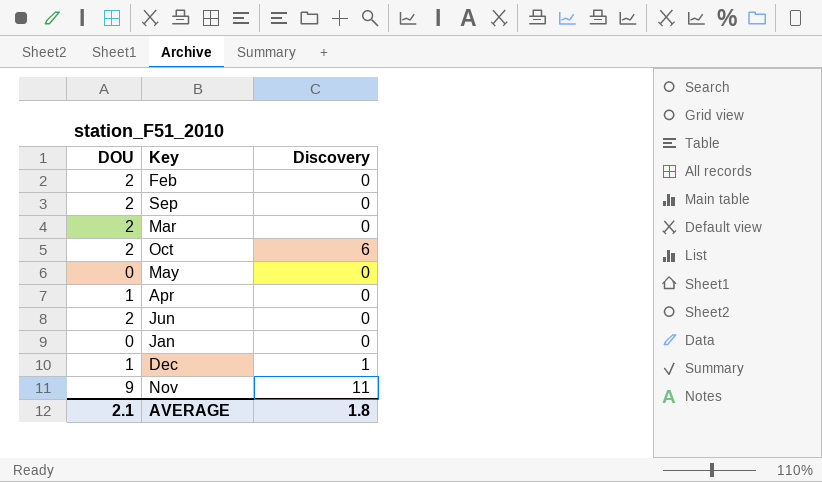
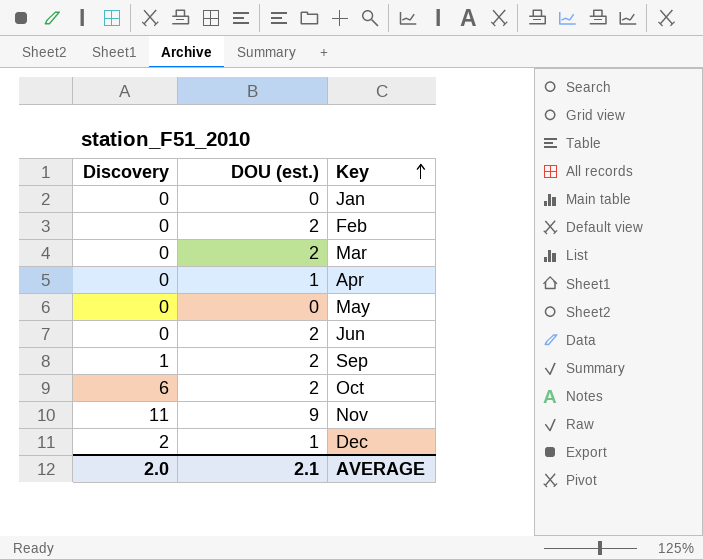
row order: none -> Key ascending
column Discovery | position: 3 -> 1
column name: DOU -> DOU (est.)
Sep | Discovery: 0 -> 1
Dec | Discovery: 1 -> 2
AVERAGE | Discovery: 1.8 -> 2.0

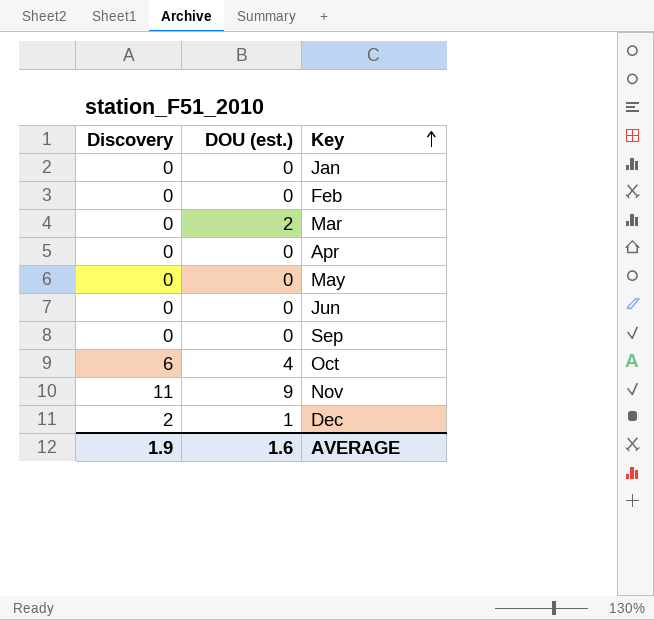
Feb | DOU (est.): 2 -> 0
Apr | DOU (est.): 1 -> 0
Jun | DOU (est.): 2 -> 0
Sep | Discovery: 1 -> 0
Sep | DOU (est.): 2 -> 0
Oct | DOU (est.): 2 -> 4
AVERAGE | Discovery: 2.0 -> 1.9
AVERAGE | DOU (est.): 2.1 -> 1.6

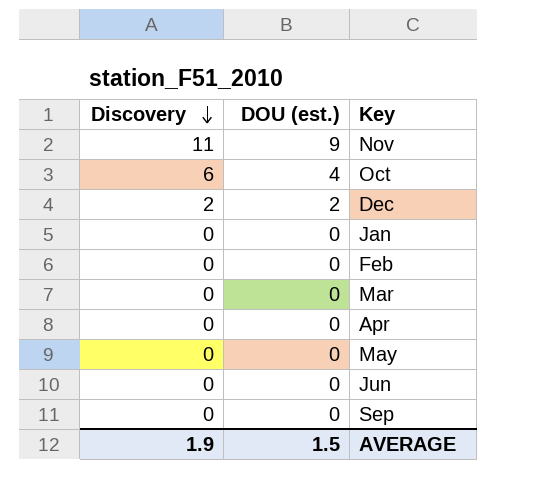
row order: Key ascending -> Discovery descending
Dec | DOU (est.): 1 -> 2
Mar | DOU (est.): 2 -> 0
AVERAGE | DOU (est.): 1.6 -> 1.5

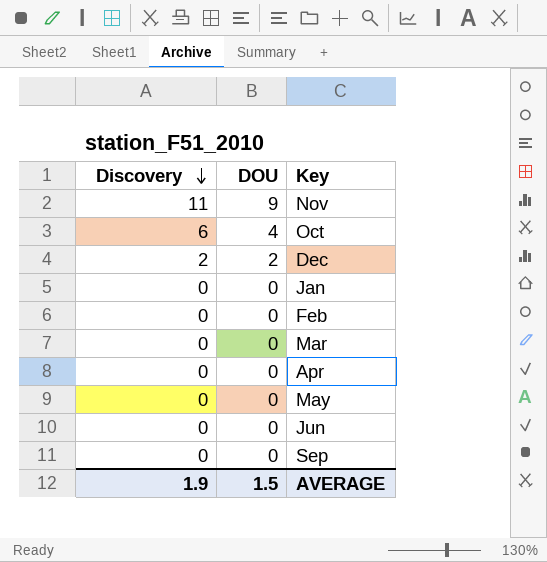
column name: DOU (est.) -> DOU

